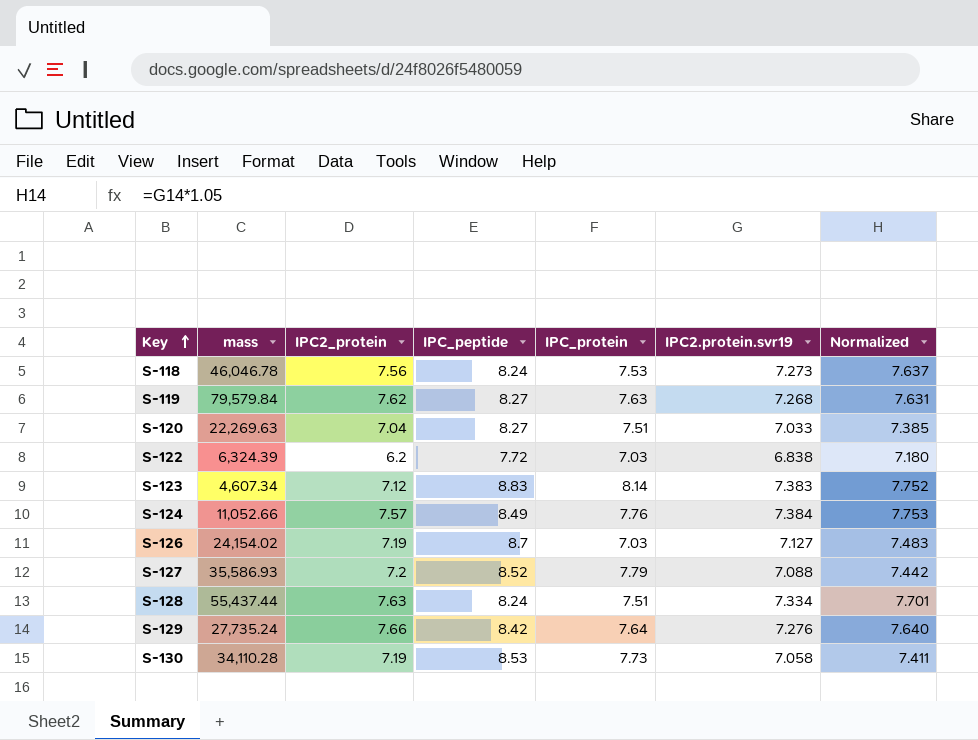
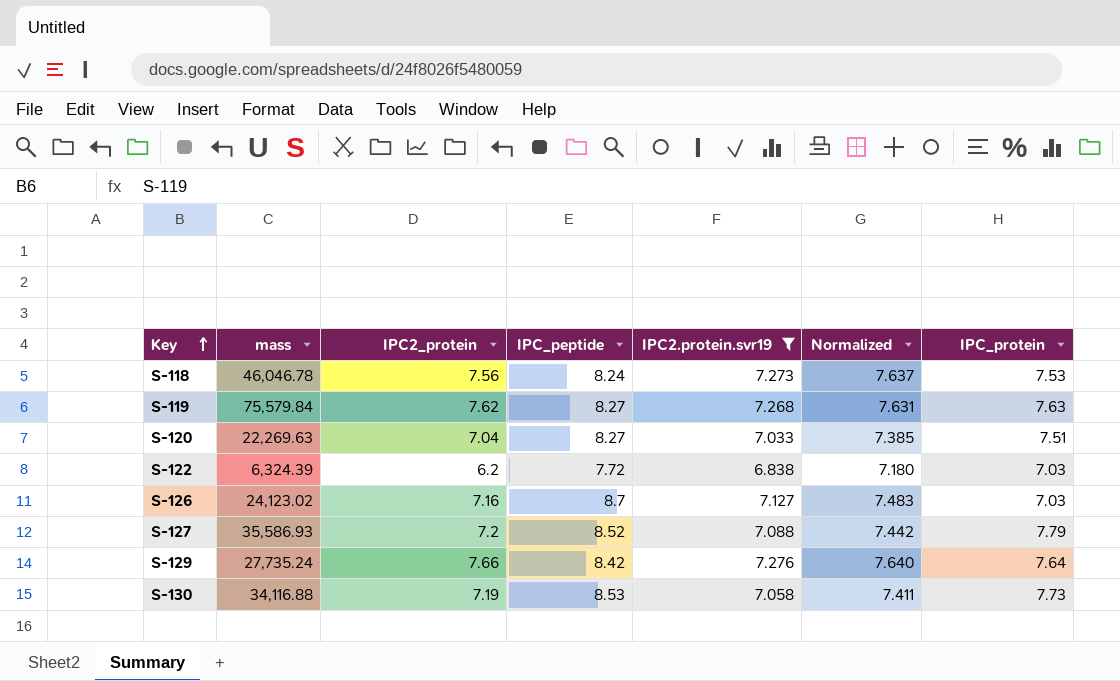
filter: none -> IPC2.protein.svr19 <= 7.276
column IPC_protein | position: 5 -> 7
S-119 | mass: 79,579.84 -> 75,579.84
S-126 | mass: 24,154.02 -> 24,123.02
S-126 | IPC2_protein: 7.19 -> 7.16
S-130 | mass: 34,110.28 -> 34,116.88

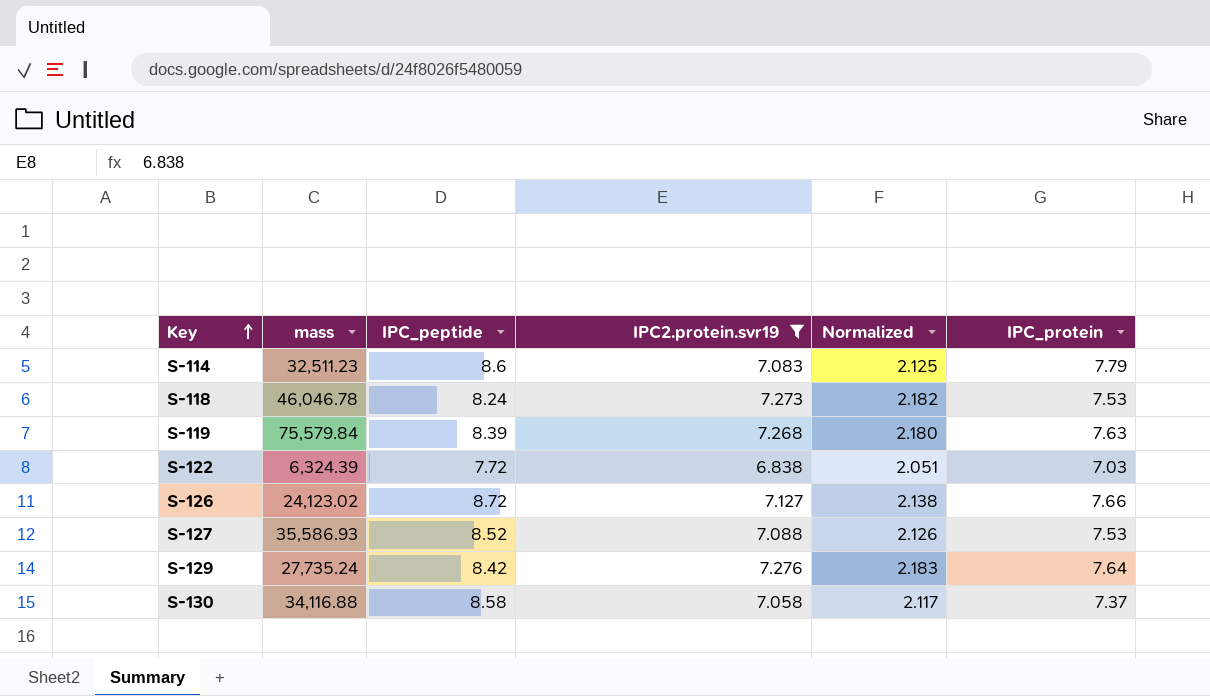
column IPC2_protein | position: 3 -> none
column Normalized | formula: [IPC2.protein.svr19] * 1.05 -> [IPC2.protein.svr19] * 0.3
row S-120: 22,269.63 | 7.04 | 8.27 | 7.033 | 7.385 | 7.51 -> none
row S-114: none -> 32,511.23 | 8.6 | 7.083 | 2.125 | 7.79
S-119 | IPC_peptide: 8.27 -> 8.39
S-126 | IPC_peptide: 8.7 -> 8.72
S-126 | IPC_protein: 7.03 -> 7.66
S-127 | IPC_protein: 7.79 -> 7.53
S-130 | IPC_peptide: 8.53 -> 8.58
S-130 | IPC_protein: 7.73 -> 7.37

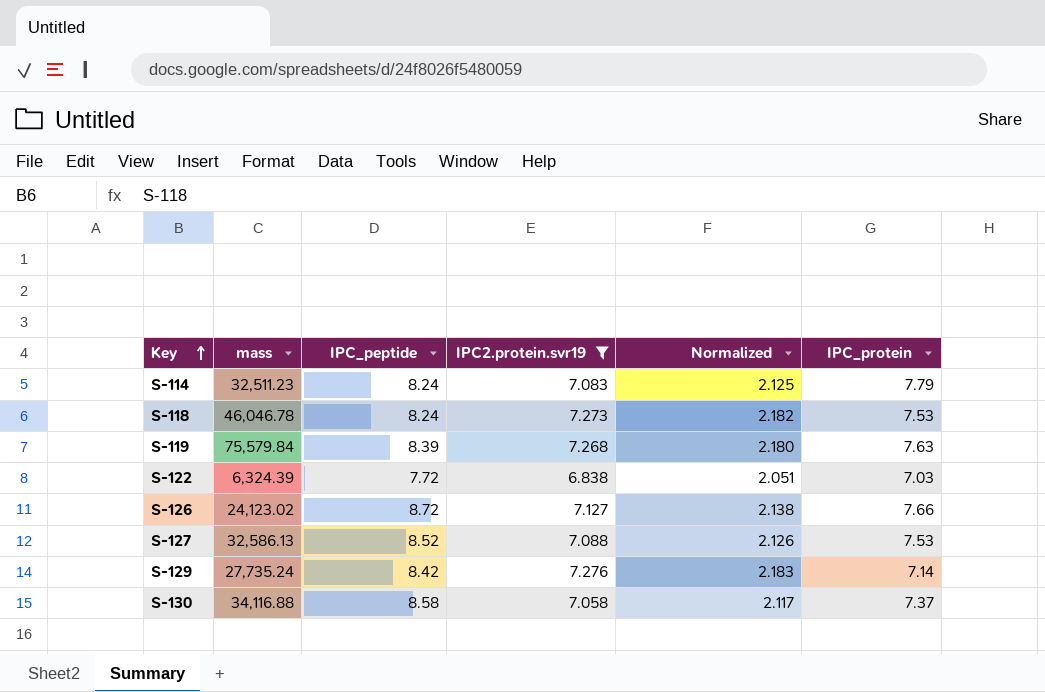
S-114 | IPC_peptide: 8.6 -> 8.24
S-127 | mass: 35,586.93 -> 32,586.13
S-129 | IPC_protein: 7.64 -> 7.14

